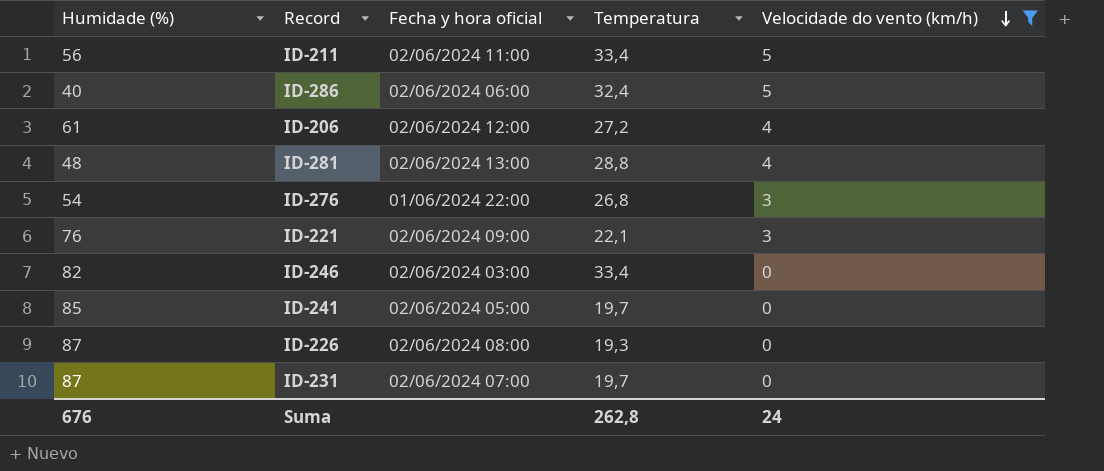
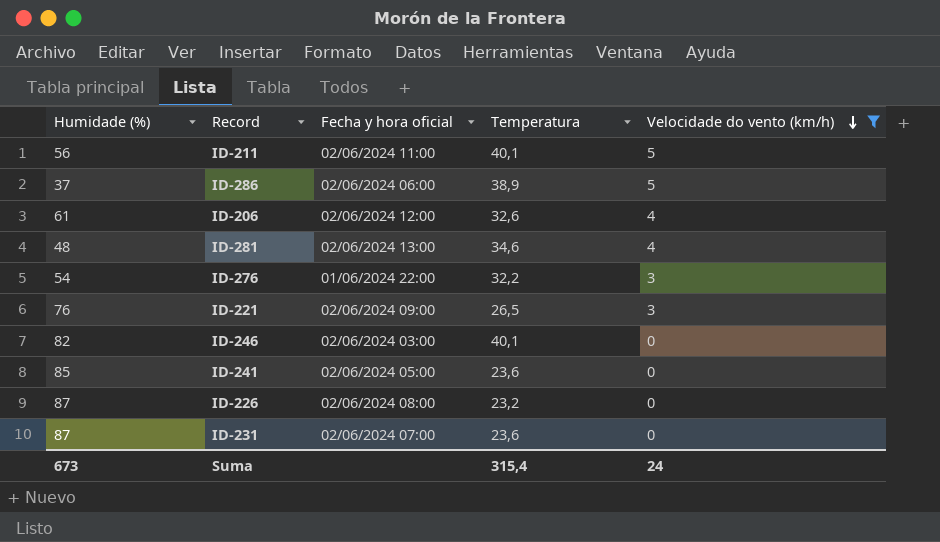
ID-211 | Temperatura: 33,4 -> 40,1
ID-286 | Humidade (%): 40 -> 37
ID-286 | Temperatura: 32,4 -> 38,9
ID-206 | Temperatura: 27,2 -> 32,6
ID-281 | Temperatura: 28,8 -> 34,6
ID-276 | Temperatura: 26,8 -> 32,2
ID-221 | Temperatura: 22,1 -> 26,5
ID-246 | Temperatura: 33,4 -> 40,1
ID-241 | Temperatura: 19,7 -> 23,6
ID-226 | Temperatura: 19,3 -> 23,2
ID-231 | Temperatura: 19,7 -> 23,6
Suma | Humidade (%): 676 -> 673
Suma | Temperatura: 262,8 -> 315,4

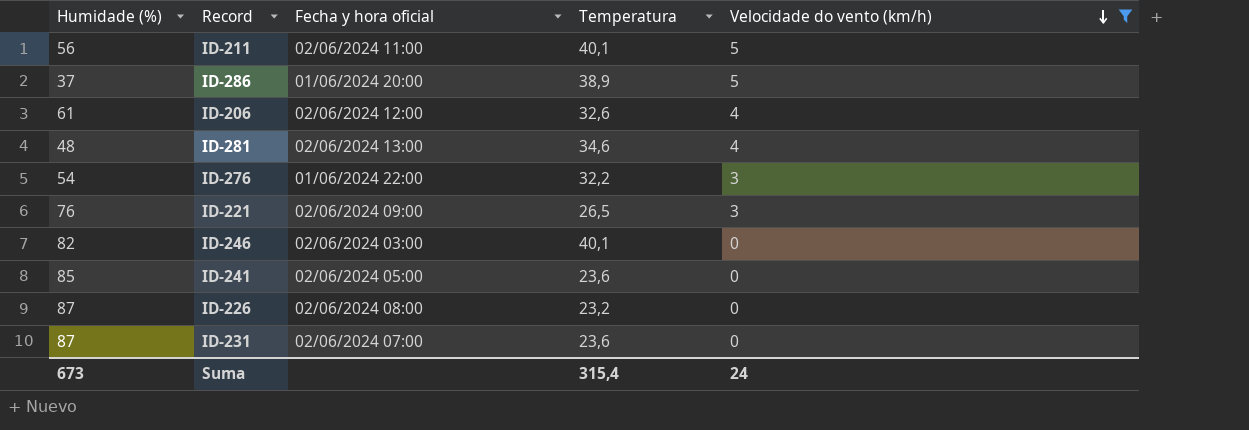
ID-286 | Fecha y hora oficial: 02/06/2024 06:00 -> 01/06/2024 20:00

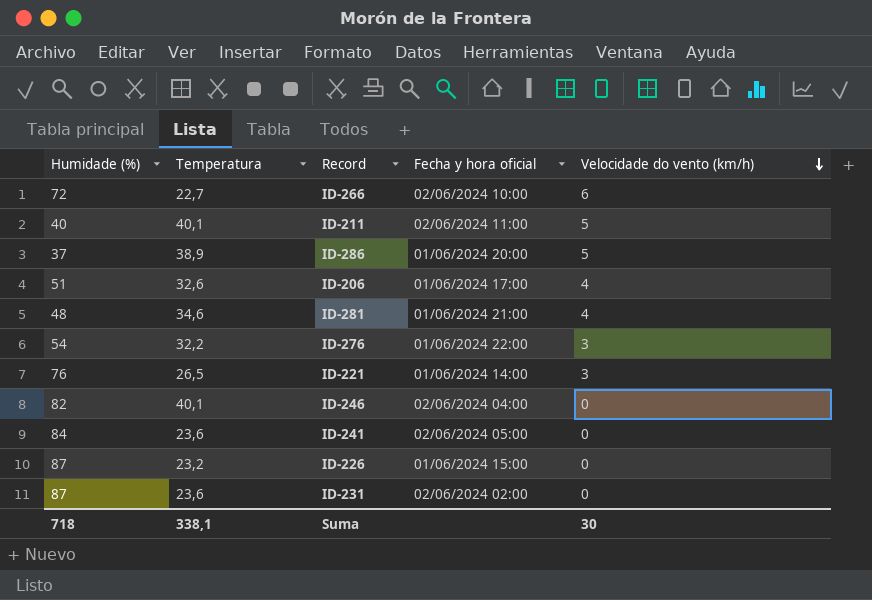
filter: Velocidade do vento (km/h) != 6 -> none
column Temperatura | position: 4 -> 2
ID-211 | Humidade (%): 56 -> 40
ID-206 | Humidade (%): 61 -> 51
ID-206 | Fecha y hora oficial: 02/06/2024 12:00 -> 01/06/2024 17:00
ID-281 | Fecha y hora oficial: 02/06/2024 13:00 -> 01/06/2024 21:00
ID-221 | Fecha y hora oficial: 02/06/2024 09:00 -> 01/06/2024 14:00
ID-246 | Fecha y hora oficial: 02/06/2024 03:00 -> 02/06/2024 04:00
ID-241 | Humidade (%): 85 -> 84
ID-226 | Fecha y hora oficial: 02/06/2024 08:00 -> 01/06/2024 15:00
ID-231 | Fecha y hora oficial: 02/06/2024 07:00 -> 02/06/2024 02:00
Suma | Humidade (%): 673 -> 718
Suma | Temperatura: 315,4 -> 338,1
Suma | Velocidade do vento (km/h): 24 -> 30

